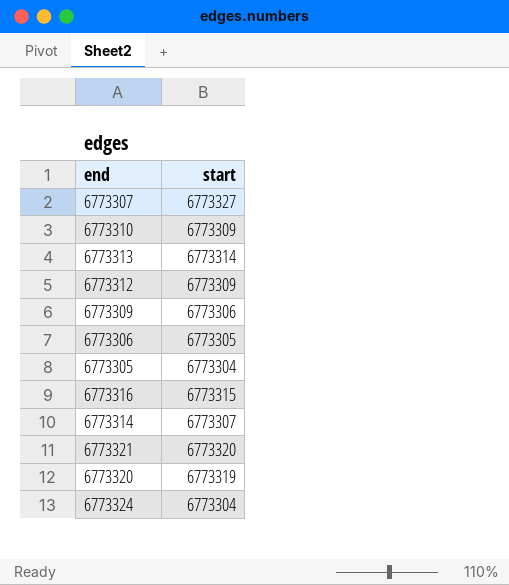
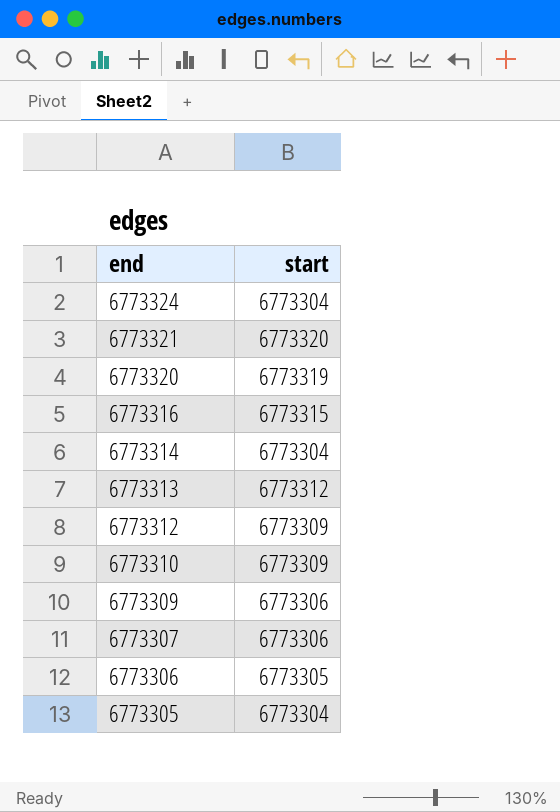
row order: none -> end descending
6773314 | start: 6773307 -> 6773304
6773313 | start: 6773314 -> 6773312
6773307 | start: 6773327 -> 6773306

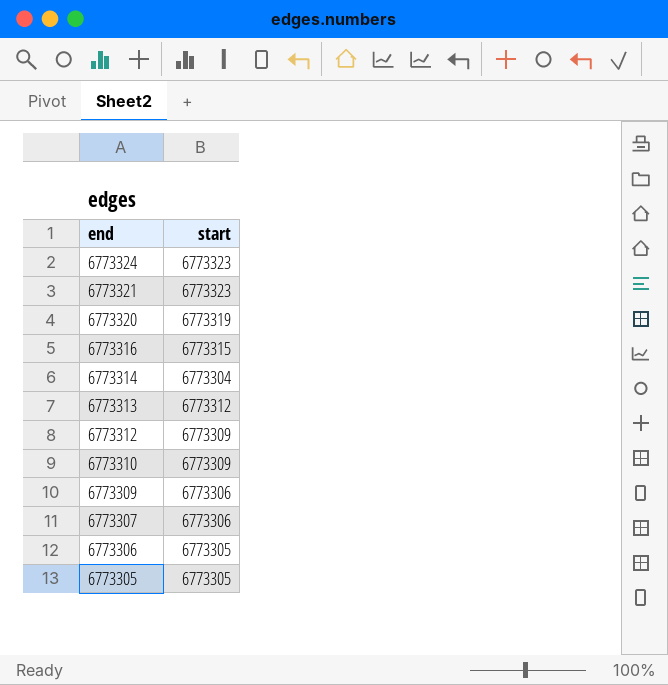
6773324 | start: 6773304 -> 6773323
6773321 | start: 6773320 -> 6773323
6773305 | start: 6773304 -> 6773305

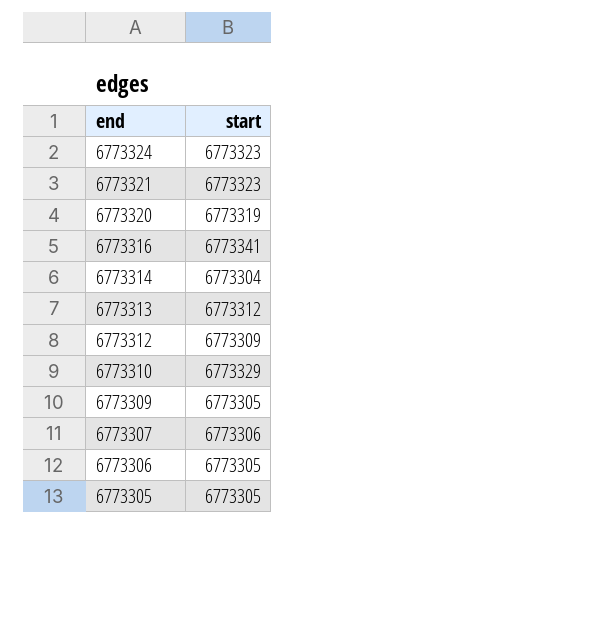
6773316 | start: 6773315 -> 6773341
6773310 | start: 6773309 -> 6773329
6773309 | start: 6773306 -> 6773305

